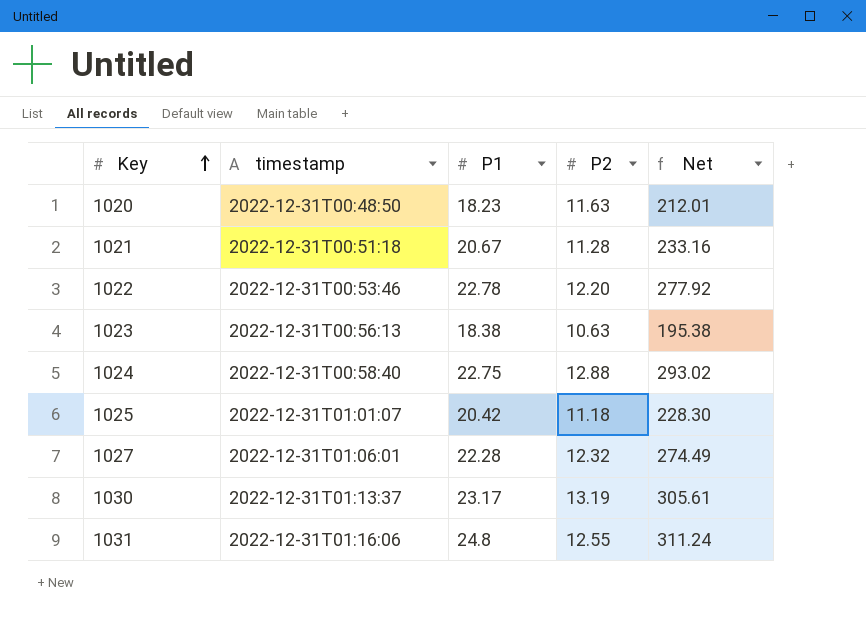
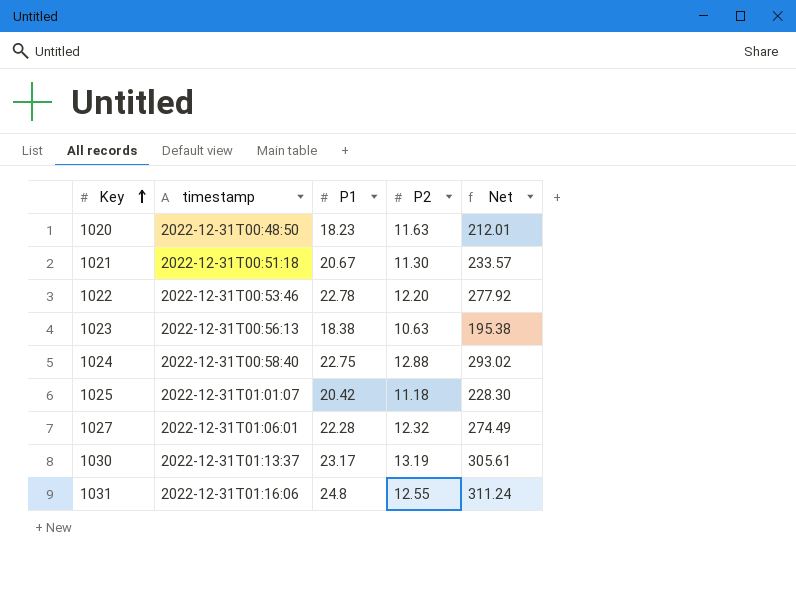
1021 | P2: 11.28 -> 11.30
1021 | Net: 233.16 -> 233.57

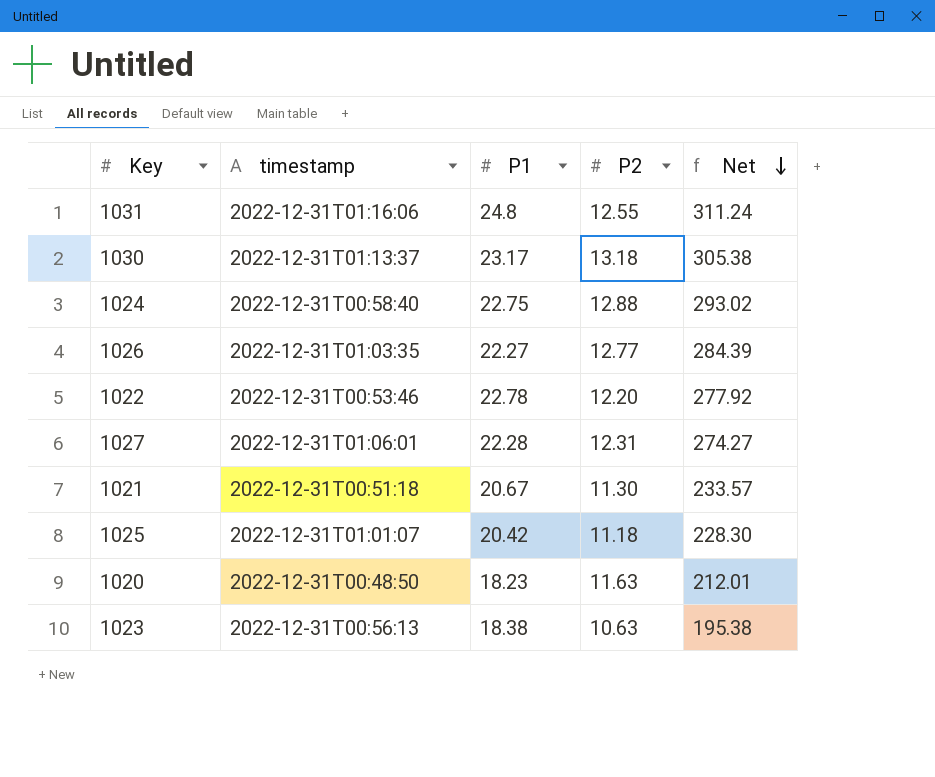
row order: Key ascending -> Net descending
1030 | P2: 13.19 -> 13.18
1030 | Net: 305.61 -> 305.38
row 1026: none -> 2022-12-31T01:03:35 | 22.27 | 12.77 | 284.39
1027 | P2: 12.32 -> 12.31
1027 | Net: 274.49 -> 274.27

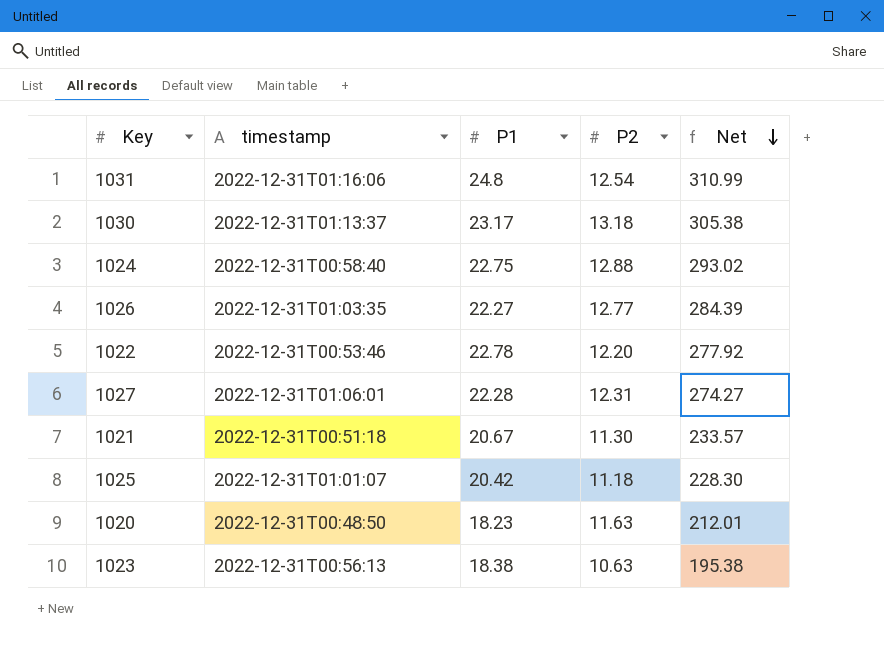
1031 | P2: 12.55 -> 12.54
1031 | Net: 311.24 -> 310.99

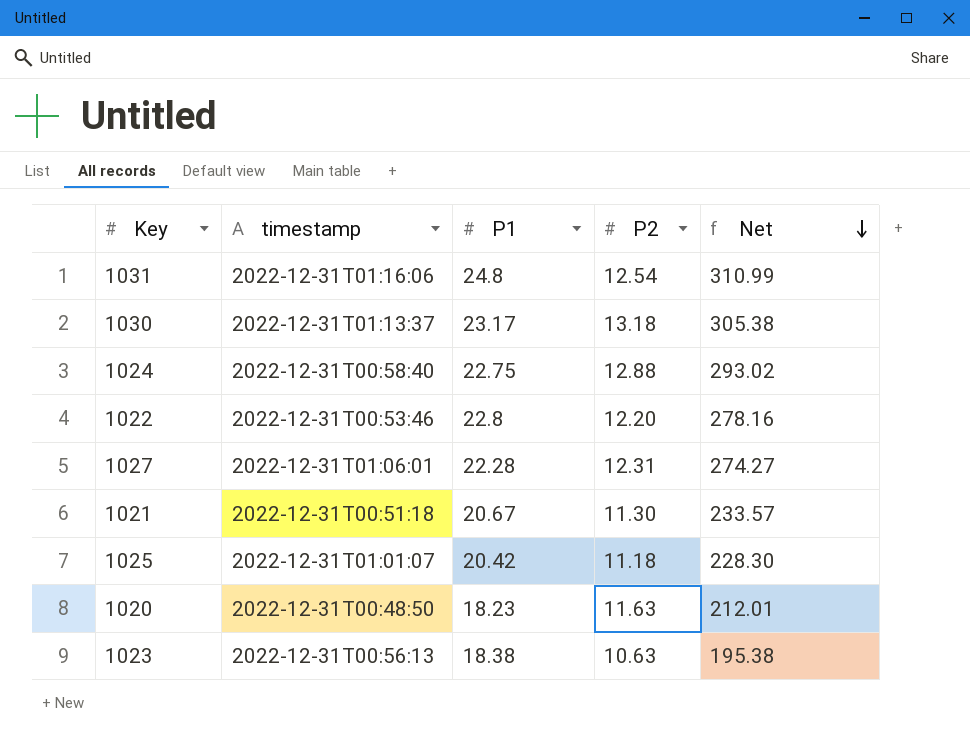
row 1026: 2022-12-31T01:03:35 | 22.27 | 12.77 | 284.39 -> none
1022 | P1: 22.78 -> 22.8
1022 | Net: 277.92 -> 278.16

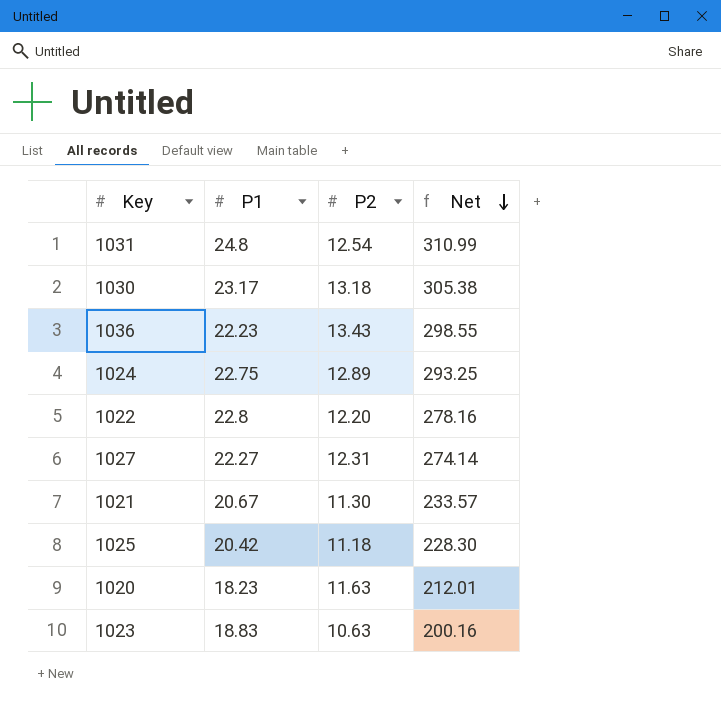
column timestamp | position: 2 -> none
row 1036: none -> 22.23 | 13.43 | 298.55
1024 | P2: 12.88 -> 12.89
1024 | Net: 293.02 -> 293.25
1027 | P1: 22.28 -> 22.27
1027 | Net: 274.27 -> 274.14
1023 | P1: 18.38 -> 18.83
1023 | Net: 195.38 -> 200.16

